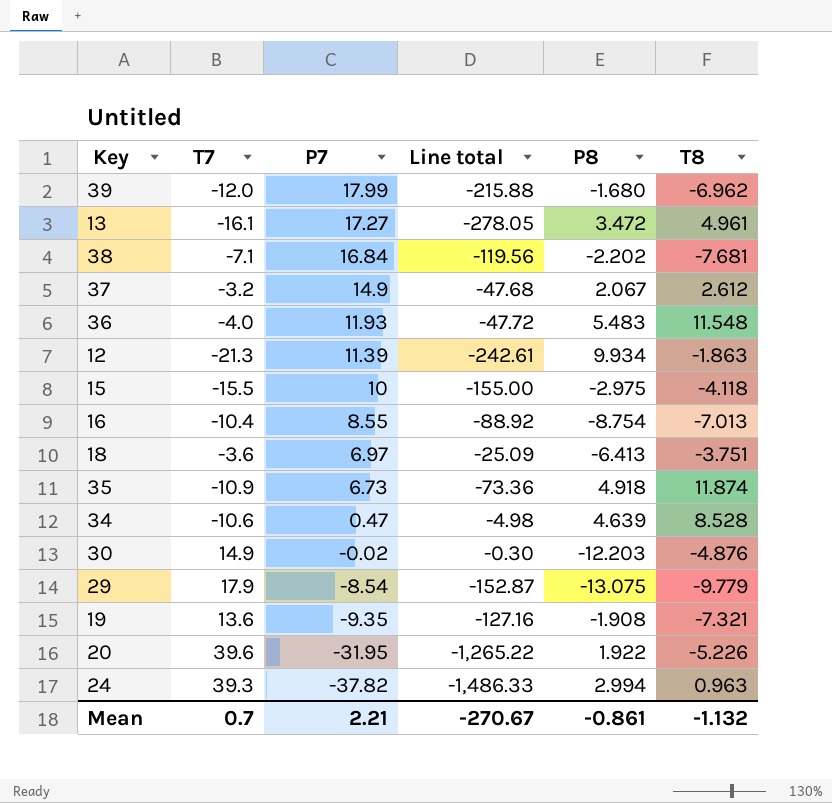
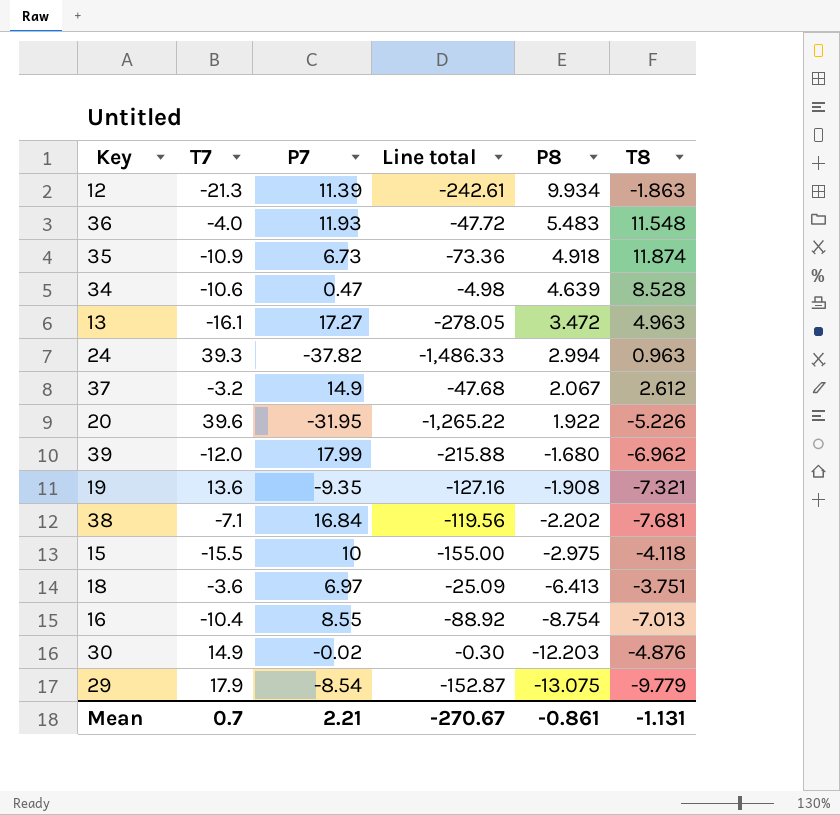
row order: P7 descending -> P8 descending
13 | T8: 4.961 -> 4.963
Mean | T8: -1.132 -> -1.131

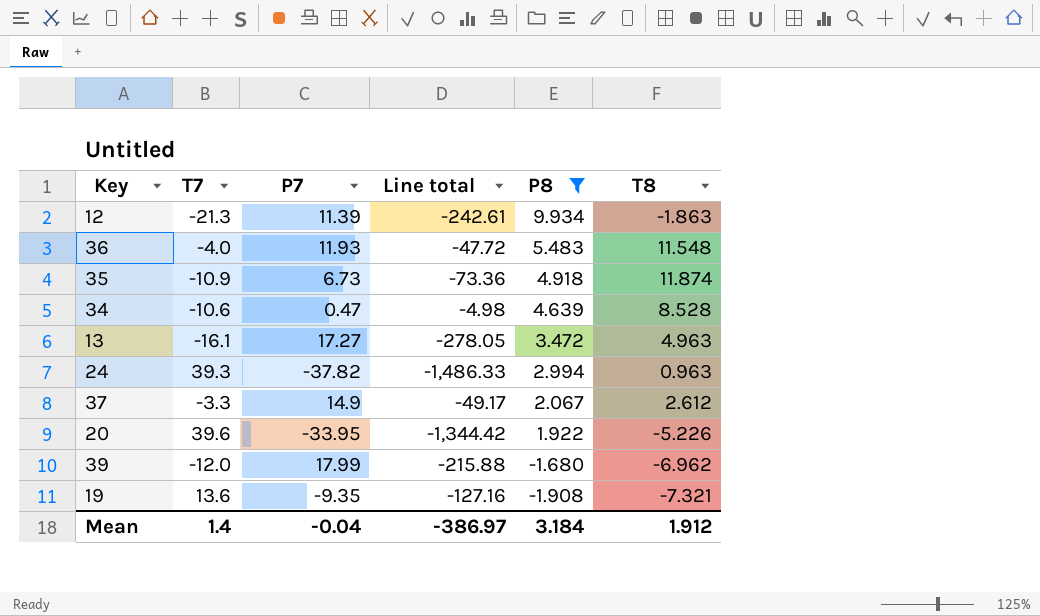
filter: none -> P8 >= -1.908
37 | T7: -3.2 -> -3.3
37 | Line total: -47.68 -> -49.17
20 | P7: -31.95 -> -33.95
20 | Line total: -1,265.22 -> -1,344.42
Mean | T7: 0.7 -> 1.4
Mean | P7: 2.21 -> -0.04
Mean | Line total: -270.67 -> -386.97
Mean | P8: -0.861 -> 3.184
Mean | T8: -1.131 -> 1.912

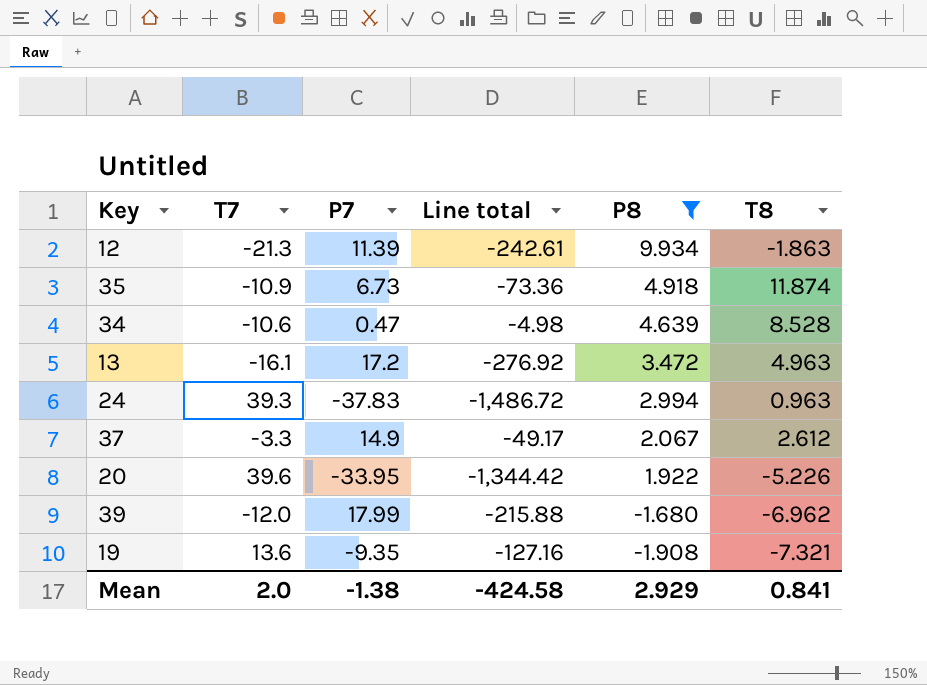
row 36: -4.0 | 11.93 | -47.72 | 5.483 | 11.548 -> none
13 | P7: 17.27 -> 17.2
13 | Line total: -278.05 -> -276.92
24 | P7: -37.82 -> -37.83
24 | Line total: -1,486.33 -> -1,486.72
Mean | T7: 1.4 -> 2.0
Mean | P7: -0.04 -> -1.38
Mean | Line total: -386.97 -> -424.58
Mean | P8: 3.184 -> 2.929
Mean | T8: 1.912 -> 0.841

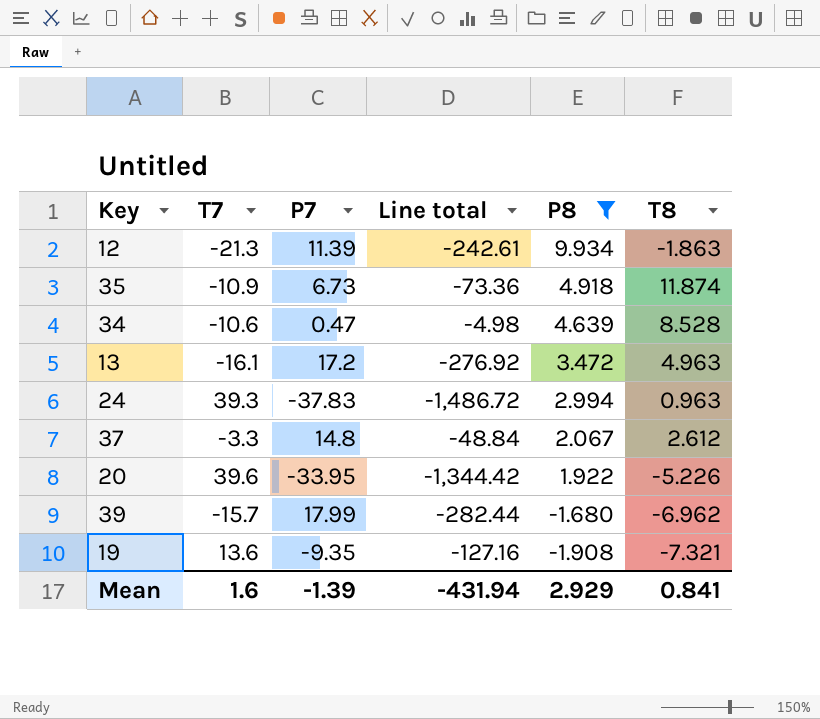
37 | P7: 14.9 -> 14.8
37 | Line total: -49.17 -> -48.84
39 | T7: -12.0 -> -15.7
39 | Line total: -215.88 -> -282.44
Mean | T7: 2.0 -> 1.6
Mean | P7: -1.38 -> -1.39
Mean | Line total: -424.58 -> -431.94

